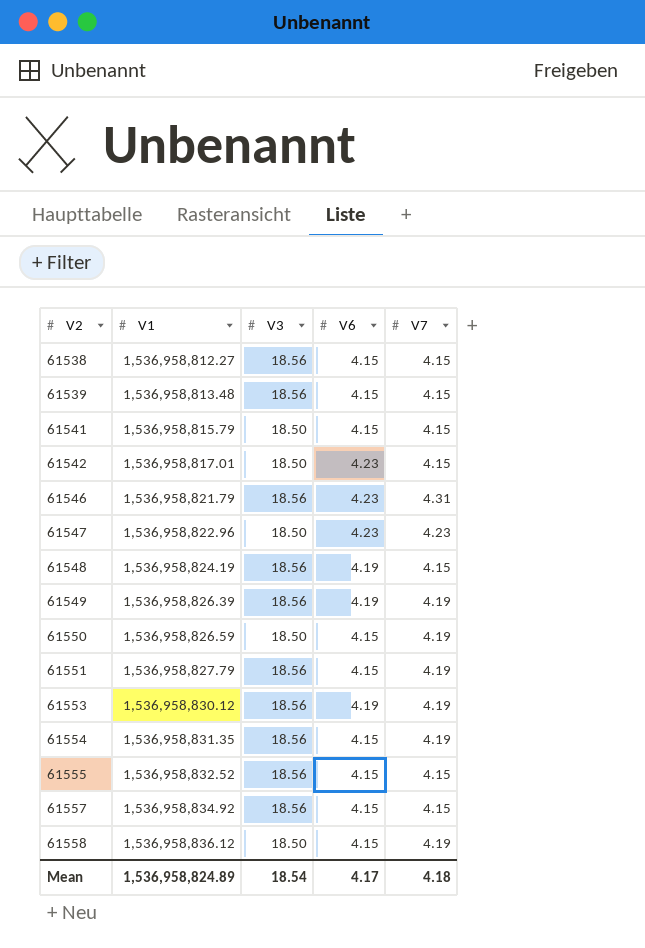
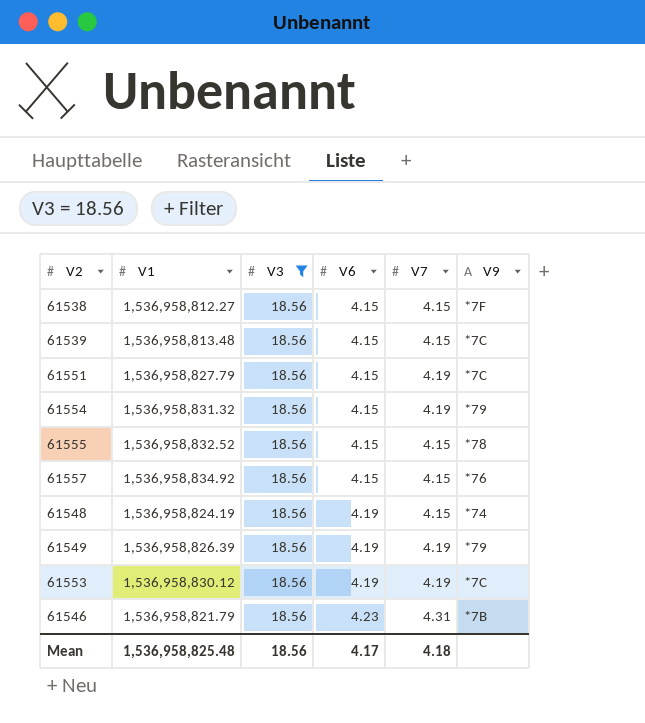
filter: none -> V3 = 18.56
row order: V2 ascending -> V6 ascending
column V9 | position: none -> 6
61554 | V1: 1,536,958,831.35 -> 1,536,958,831.32
Mean | V1: 1,536,958,824.89 -> 1,536,958,825.48
Mean | V3: 18.54 -> 18.56

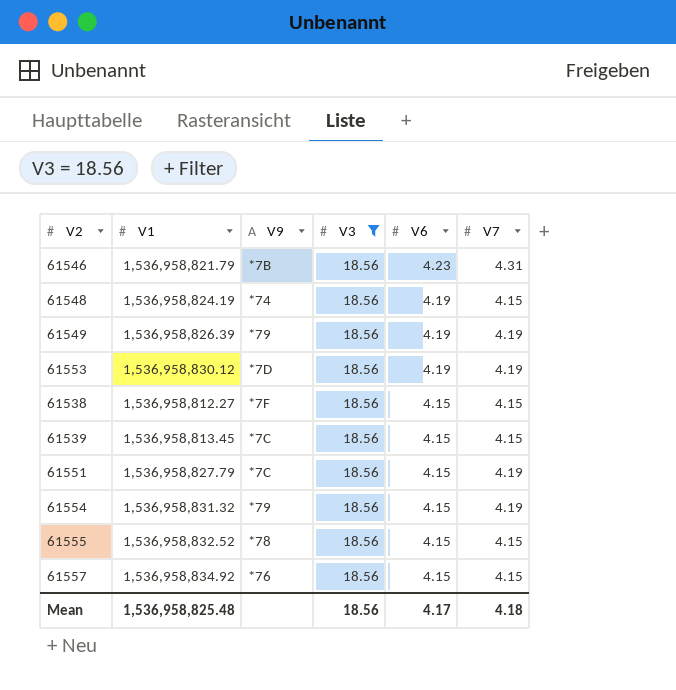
row order: V6 ascending -> V6 descending
column V9 | position: 6 -> 3
61553 | V9: *7C -> *7D
61539 | V1: 1,536,958,813.48 -> 1,536,958,813.45

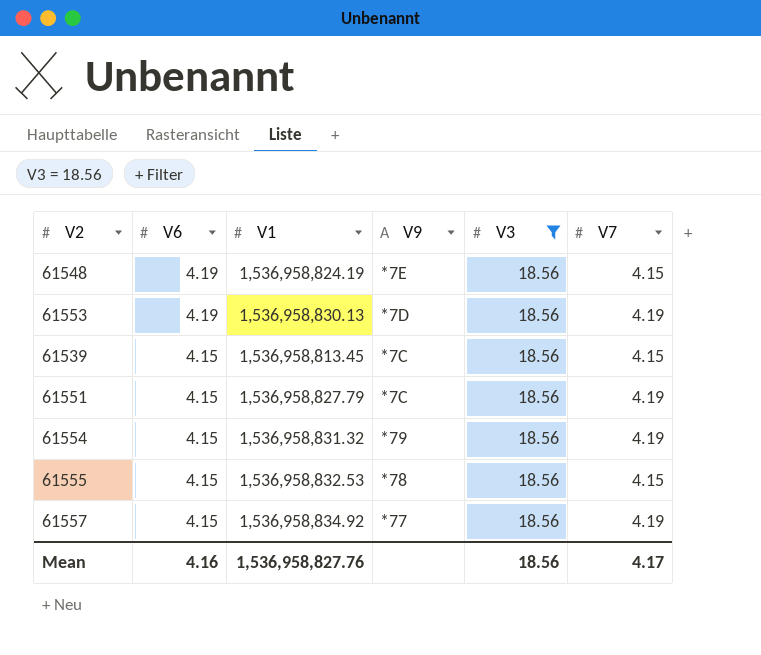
column V6 | position: 5 -> 2
row 61546: 1,536,958,821.79 | *7B | 18.56 | 4.23 | 4.31 -> none
row 61549: 1,536,958,826.39 | *79 | 18.56 | 4.19 | 4.19 -> none
row 61538: 1,536,958,812.27 | *7F | 18.56 | 4.15 | 4.15 -> none
61548 | V9: *74 -> *7E
61553 | V1: 1,536,958,830.12 -> 1,536,958,830.13
61555 | V1: 1,536,958,832.52 -> 1,536,958,832.53
61557 | V9: *76 -> *77
61557 | V7: 4.15 -> 4.19
Mean | V6: 4.17 -> 4.16
Mean | V1: 1,536,958,825.48 -> 1,536,958,827.76
Mean | V7: 4.18 -> 4.17

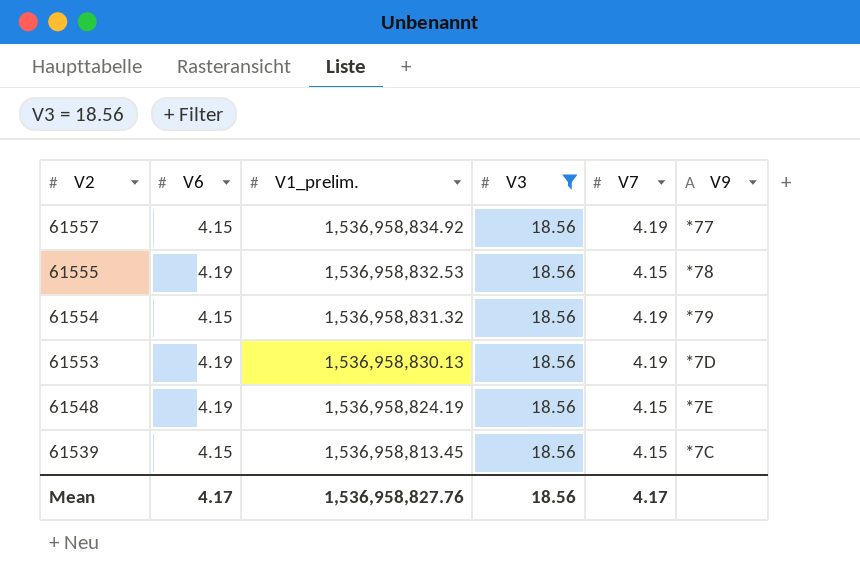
row order: V6 descending -> V2 descending
column name: V1 -> V1_prelim.
column V9 | position: 4 -> 6
row 61551: 4.15 | 1,536,958,827.79 | *7C | 18.56 | 4.19 -> none
61555 | V6: 4.15 -> 4.19
Mean | V6: 4.16 -> 4.17

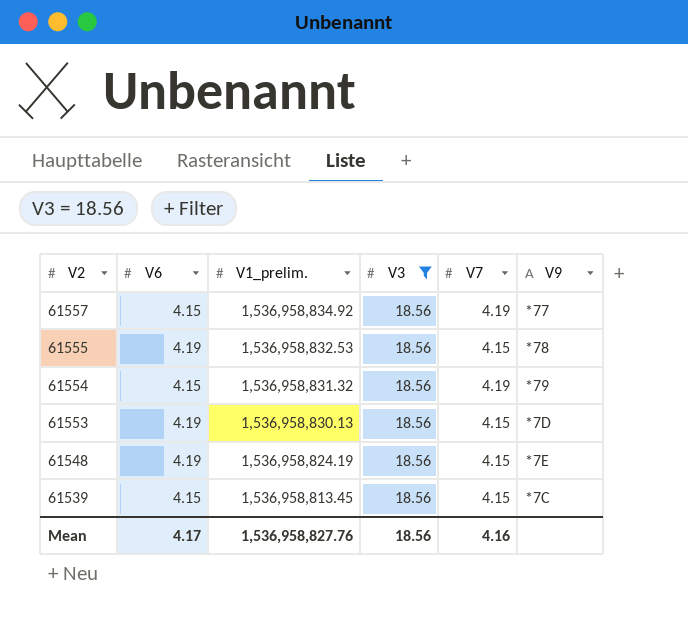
61553 | V7: 4.19 -> 4.15
Mean | V7: 4.17 -> 4.16

